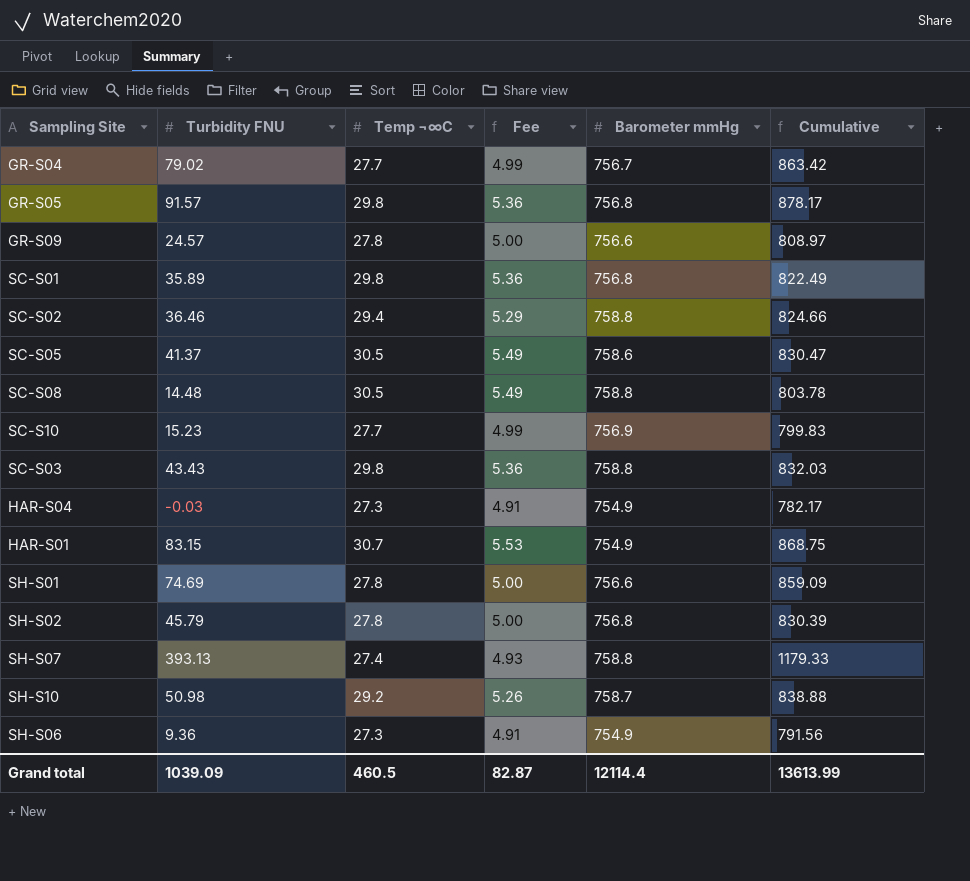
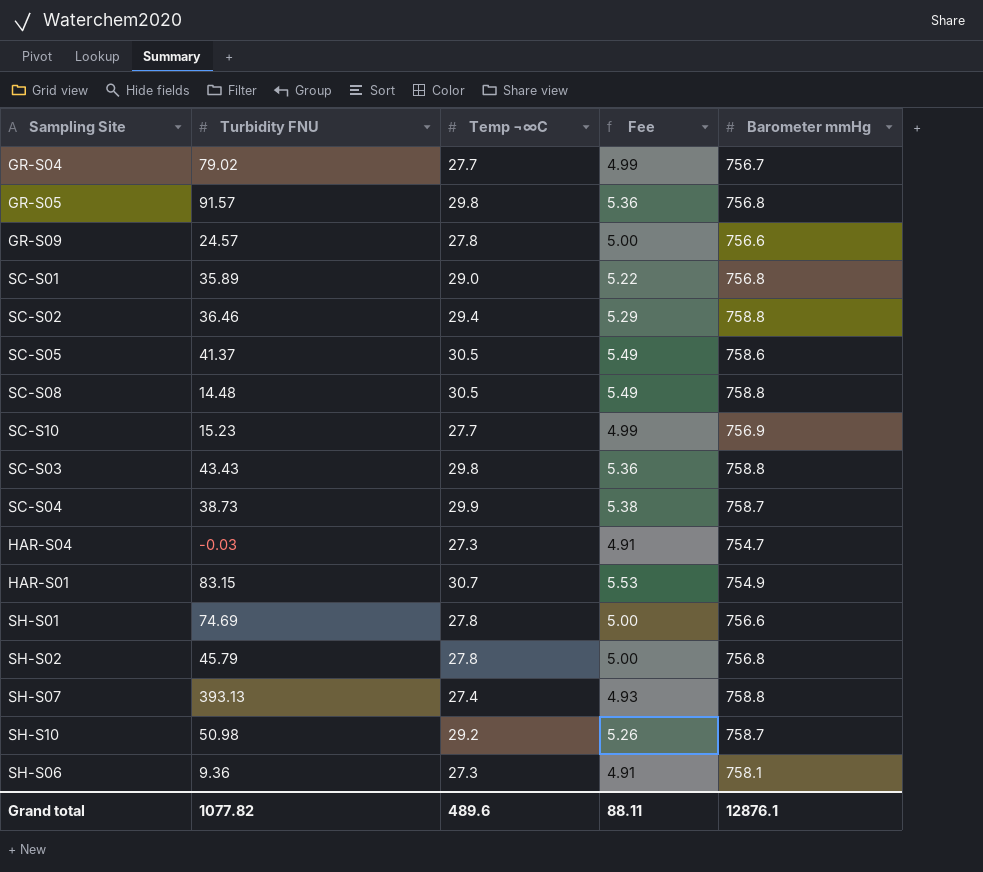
column Cumulative | formula: [Turbidity FNU] + [Temp ¬∞C] + [Barometer mmHg] -> none
SC-S01 | Temp ¬∞C: 29.8 -> 29.0
SC-S01 | Fee: 5.36 -> 5.22
row SC-S04: none -> 38.73 | 29.9 | 5.38 | 758.7
HAR-S04 | Barometer mmHg: 754.9 -> 754.7
SH-S06 | Barometer mmHg: 754.9 -> 758.1
Grand total | Turbidity FNU: 1039.09 -> 1077.82
Grand total | Temp ¬∞C: 460.5 -> 489.6
Grand total | Fee: 82.87 -> 88.11
Grand total | Barometer mmHg: 12114.4 -> 12876.1

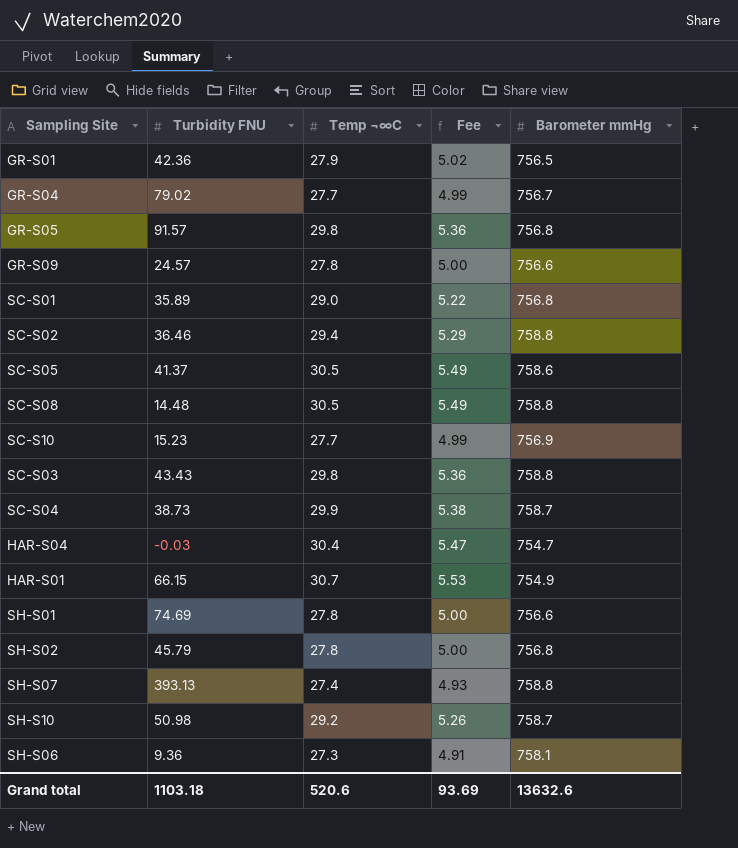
row GR-S01: none -> 42.36 | 27.9 | 5.02 | 756.5
HAR-S04 | Temp ¬∞C: 27.3 -> 30.4
HAR-S04 | Fee: 4.91 -> 5.47
HAR-S01 | Turbidity FNU: 83.15 -> 66.15
Grand total | Turbidity FNU: 1077.82 -> 1103.18
Grand total | Temp ¬∞C: 489.6 -> 520.6
Grand total | Fee: 88.11 -> 93.69
Grand total | Barometer mmHg: 12876.1 -> 13632.6

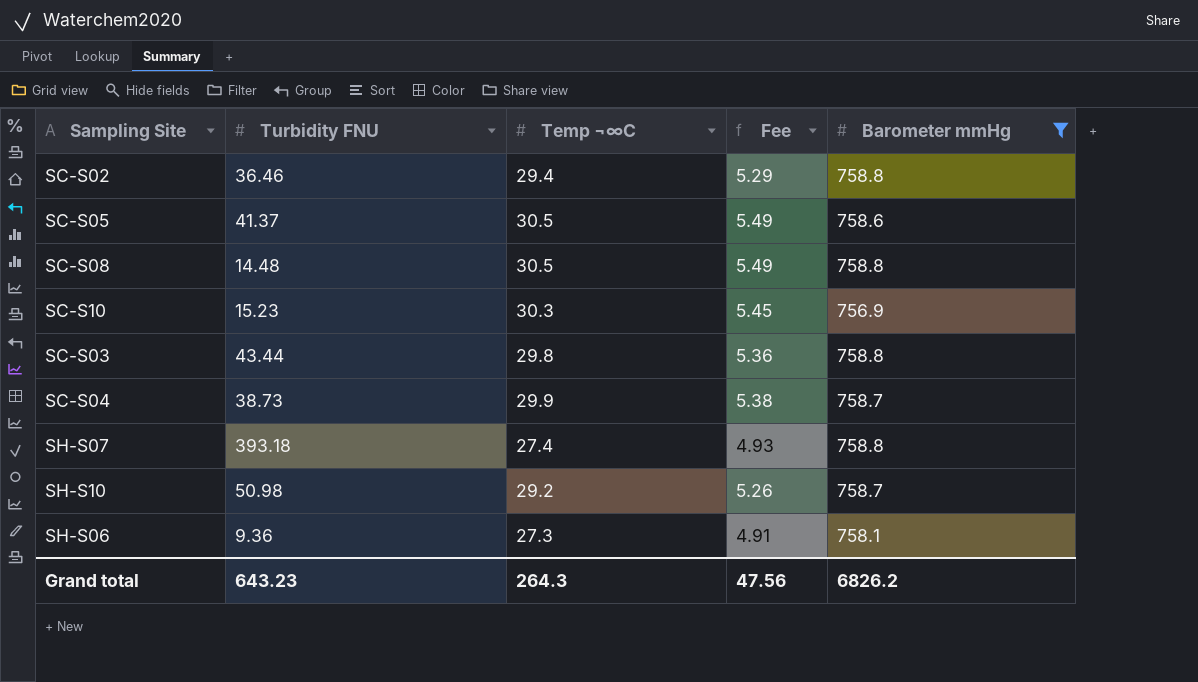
filter: none -> Barometer mmHg >= 756.9
SC-S10 | Temp ¬∞C: 27.7 -> 30.3
SC-S10 | Fee: 4.99 -> 5.45
SC-S03 | Turbidity FNU: 43.43 -> 43.44
SH-S07 | Turbidity FNU: 393.13 -> 393.18
Grand total | Turbidity FNU: 1103.18 -> 643.23
Grand total | Temp ¬∞C: 520.6 -> 264.3
Grand total | Fee: 93.69 -> 47.56
Grand total | Barometer mmHg: 13632.6 -> 6826.2

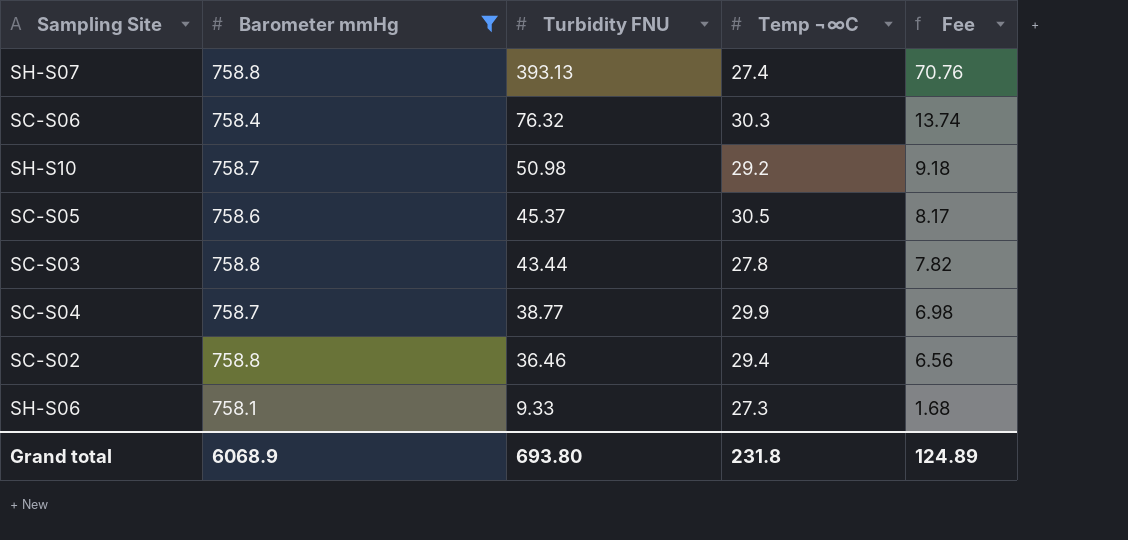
row order: none -> Turbidity FNU descending
column Barometer mmHg | position: 5 -> 2
column Fee | formula: [Temp ¬∞C] * 0.18 -> [Turbidity FNU] * 0.18
row SC-S08: 14.48 | 30.5 | 5.49 | 758.8 -> none
row SC-S10: 15.23 | 30.3 | 5.45 | 756.9 -> none
SH-S07 | Turbidity FNU: 393.18 -> 393.13
row SC-S06: none -> 758.4 | 76.32 | 30.3 | 13.74
SC-S05 | Turbidity FNU: 41.37 -> 45.37
SC-S03 | Temp ¬∞C: 29.8 -> 27.8
SC-S04 | Turbidity FNU: 38.73 -> 38.77
SH-S06 | Turbidity FNU: 9.36 -> 9.33
Grand total | Barometer mmHg: 6826.2 -> 6068.9
Grand total | Turbidity FNU: 643.23 -> 693.80
Grand total | Temp ¬∞C: 264.3 -> 231.8
Grand total | Fee: 47.56 -> 124.89

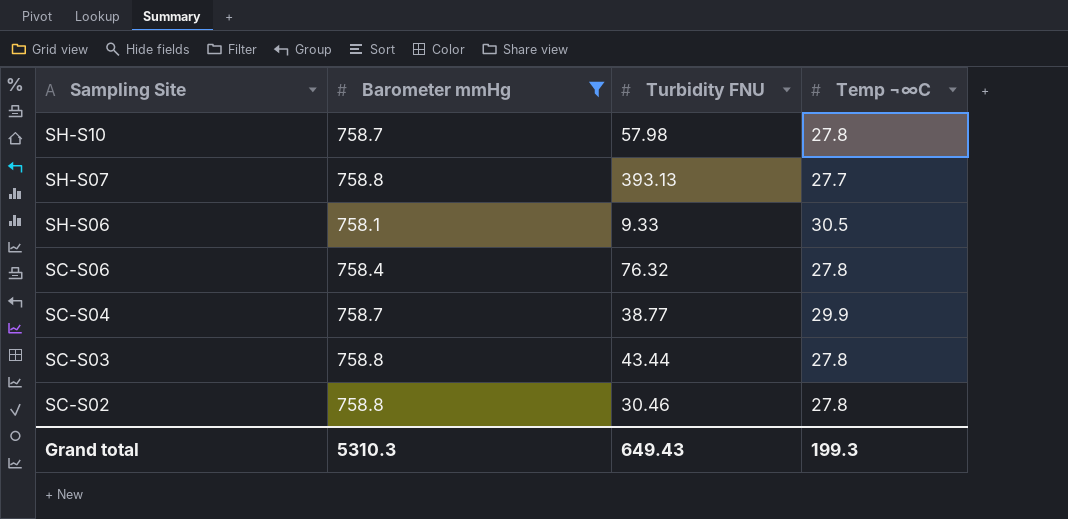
row order: Turbidity FNU descending -> Sampling Site descending
column Fee | formula: [Turbidity FNU] * 0.18 -> none
row SC-S05: 758.6 | 45.37 | 30.5 | 8.17 -> none
SH-S10 | Turbidity FNU: 50.98 -> 57.98
SH-S10 | Temp ¬∞C: 29.2 -> 27.8
SH-S07 | Temp ¬∞C: 27.4 -> 27.7
SH-S06 | Temp ¬∞C: 27.3 -> 30.5
SC-S06 | Temp ¬∞C: 30.3 -> 27.8
SC-S02 | Turbidity FNU: 36.46 -> 30.46
SC-S02 | Temp ¬∞C: 29.4 -> 27.8
Grand total | Barometer mmHg: 6068.9 -> 5310.3
Grand total | Turbidity FNU: 693.80 -> 649.43
Grand total | Temp ¬∞C: 231.8 -> 199.3

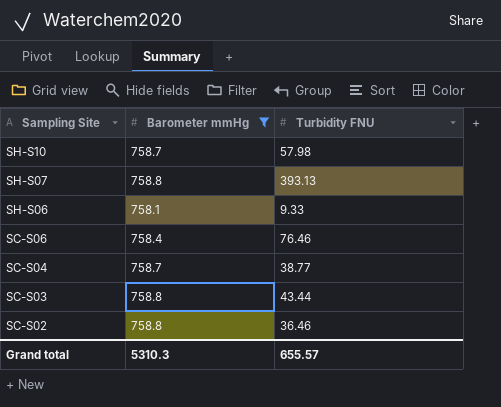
column Temp ¬∞C | position: 4 -> none
SC-S06 | Turbidity FNU: 76.32 -> 76.46
SC-S02 | Turbidity FNU: 30.46 -> 36.46
Grand total | Turbidity FNU: 649.43 -> 655.57

